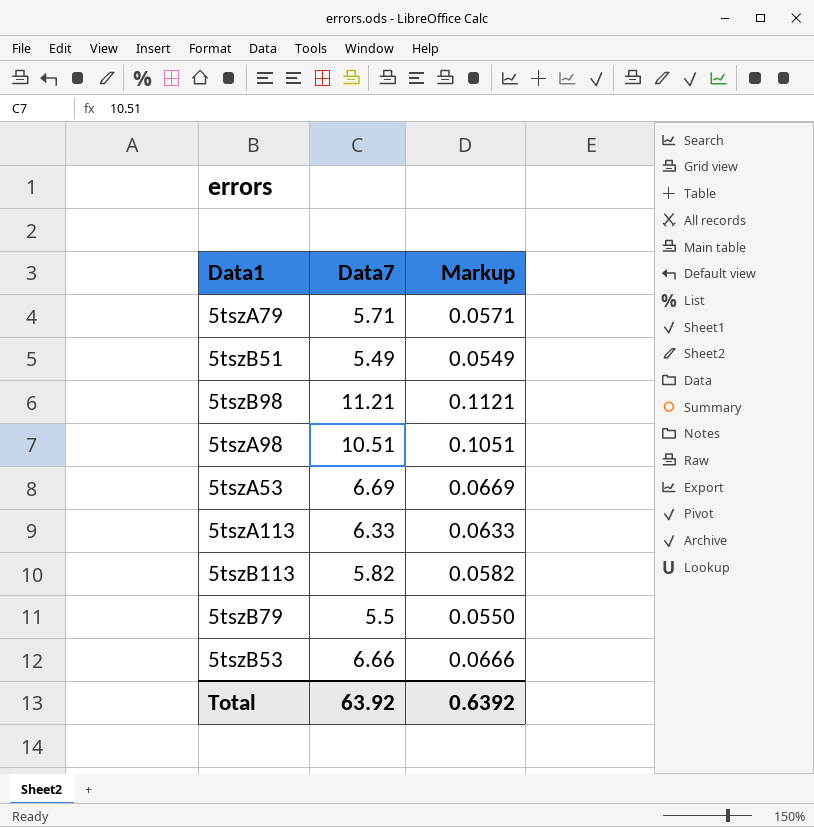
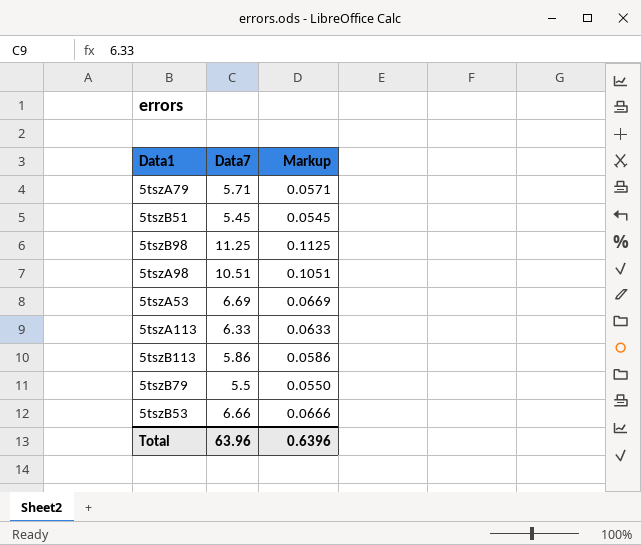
5tszB51 | Data7: 5.49 -> 5.45
5tszB51 | Markup: 0.0549 -> 0.0545
5tszB98 | Data7: 11.21 -> 11.25
5tszB98 | Markup: 0.1121 -> 0.1125
5tszB113 | Data7: 5.82 -> 5.86
5tszB113 | Markup: 0.0582 -> 0.0586
Total | Data7: 63.92 -> 63.96
Total | Markup: 0.6392 -> 0.6396

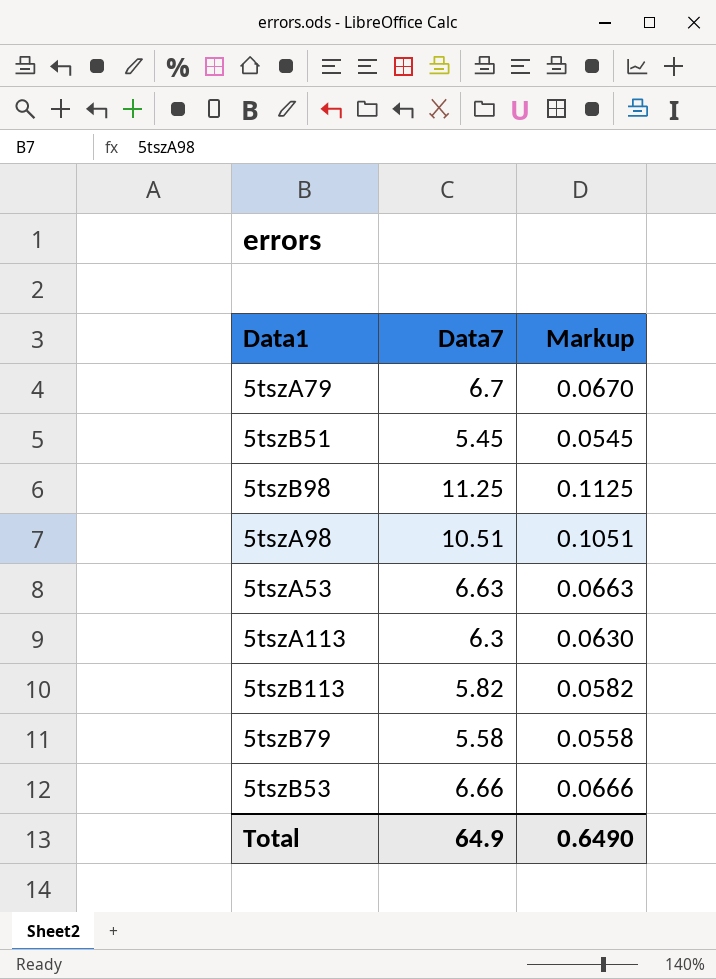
5tszA79 | Data7: 5.71 -> 6.7
5tszA79 | Markup: 0.0571 -> 0.0670
5tszA53 | Data7: 6.69 -> 6.63
5tszA53 | Markup: 0.0669 -> 0.0663
5tszA113 | Data7: 6.33 -> 6.3
5tszA113 | Markup: 0.0633 -> 0.0630
5tszB113 | Data7: 5.86 -> 5.82
5tszB113 | Markup: 0.0586 -> 0.0582
5tszB79 | Data7: 5.5 -> 5.58
5tszB79 | Markup: 0.0550 -> 0.0558
Total | Data7: 63.96 -> 64.9
Total | Markup: 0.6396 -> 0.6490

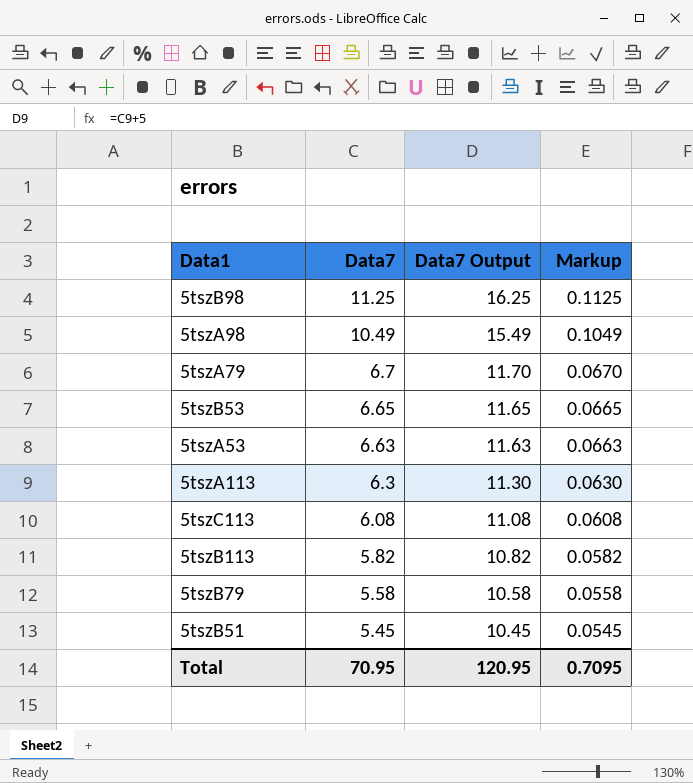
row order: none -> Data7 descending
column Data7 Output | formula: none -> [Data7] + 5
5tszA98 | Data7: 10.51 -> 10.49
5tszA98 | Markup: 0.1051 -> 0.1049
5tszB53 | Data7: 6.66 -> 6.65
5tszB53 | Markup: 0.0666 -> 0.0665
row 5tszC113: none -> 6.08 | 11.08 | 0.0608
Total | Data7: 64.9 -> 70.95
Total | Markup: 0.6490 -> 0.7095

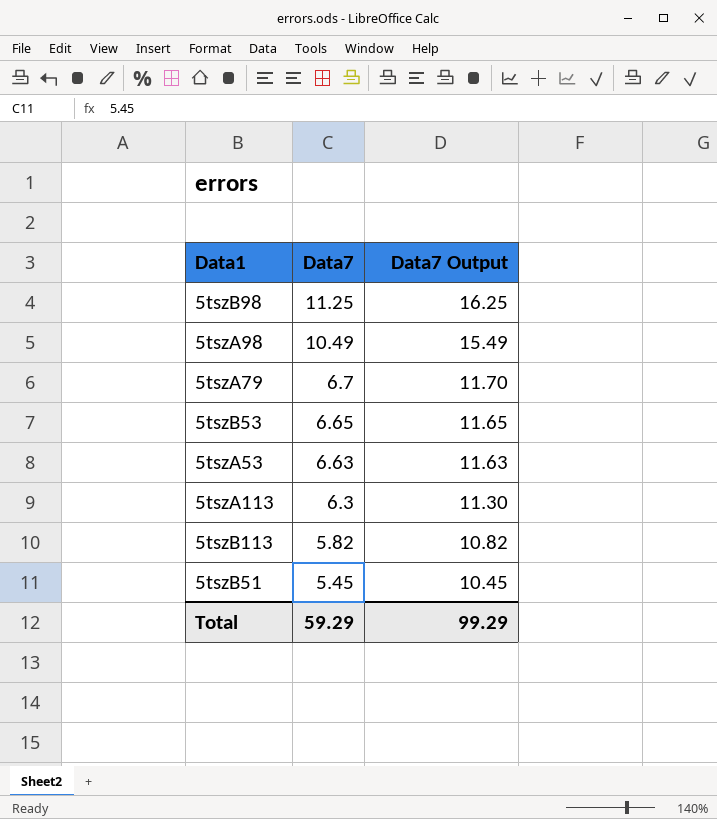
column Markup | formula: [Data7] * 0.01 -> none
row 5tszC113: 6.08 | 11.08 | 0.0608 -> none
row 5tszB79: 5.58 | 10.58 | 0.0558 -> none
Total | Data7: 70.95 -> 59.29
Total | Data7 Output: 120.95 -> 99.29

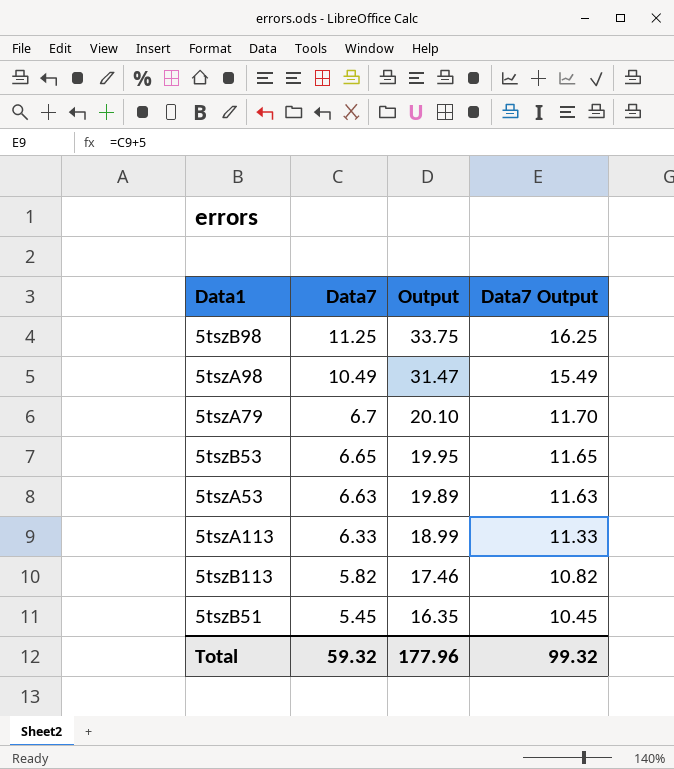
column Output | formula: none -> [Data7] * 3
5tszA113 | Data7: 6.3 -> 6.33
5tszA113 | Data7 Output: 11.30 -> 11.33
Total | Data7: 59.29 -> 59.32
Total | Data7 Output: 99.29 -> 99.32

